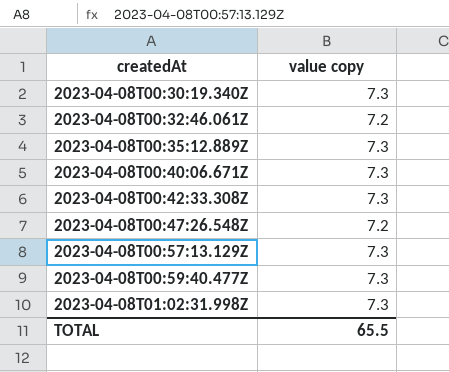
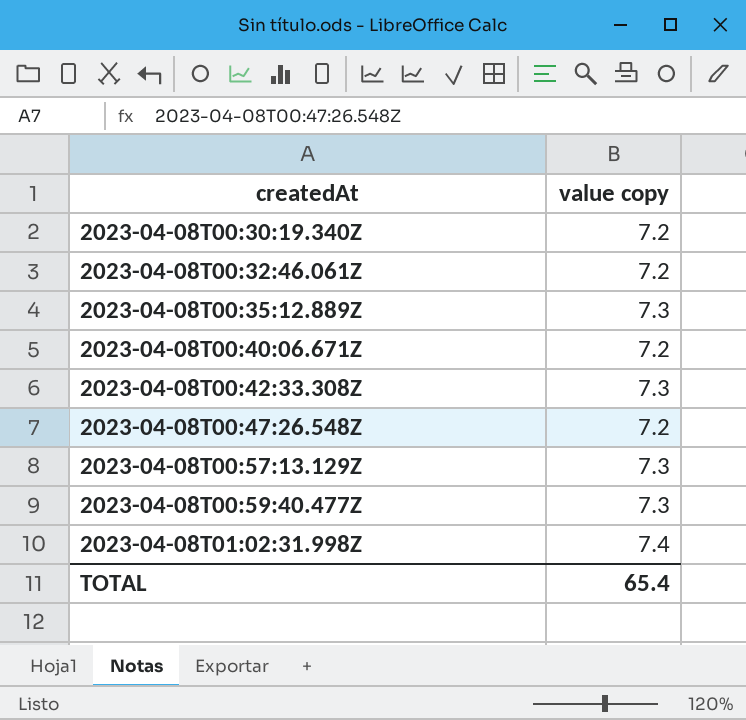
2023-04-08T00:30:19.340Z | value copy: 7.3 -> 7.2
2023-04-08T00:40:06.671Z | value copy: 7.3 -> 7.2
2023-04-08T01:02:31.998Z | value copy: 7.3 -> 7.4
TOTAL | value copy: 65.5 -> 65.4

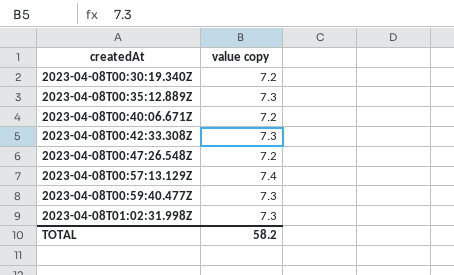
row 2023-04-08T00:32:46.061Z: 7.2 -> none
2023-04-08T00:57:13.129Z | value copy: 7.3 -> 7.4
2023-04-08T01:02:31.998Z | value copy: 7.4 -> 7.3
TOTAL | value copy: 65.4 -> 58.2

